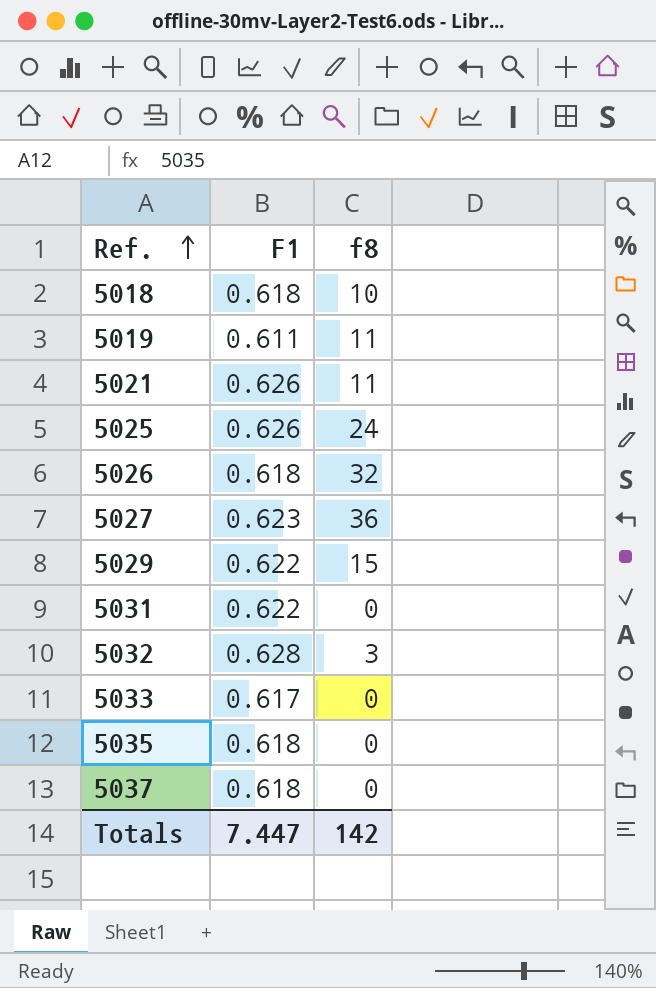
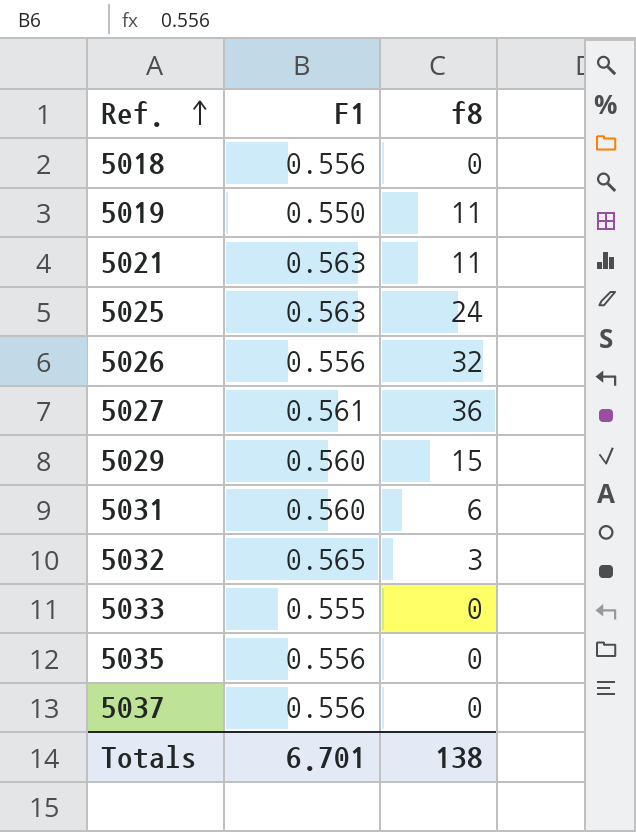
5018 | F1: 0.618 -> 0.556
5018 | f8: 10 -> 0
5019 | F1: 0.611 -> 0.550
5021 | F1: 0.626 -> 0.563
5025 | F1: 0.626 -> 0.563
5026 | F1: 0.618 -> 0.556
5027 | F1: 0.623 -> 0.561
5029 | F1: 0.622 -> 0.560
5031 | F1: 0.622 -> 0.560
5031 | f8: 0 -> 6
5032 | F1: 0.628 -> 0.565
5033 | F1: 0.617 -> 0.555
5035 | F1: 0.618 -> 0.556
5037 | F1: 0.618 -> 0.556
Totals | F1: 7.447 -> 6.701
Totals | f8: 142 -> 138

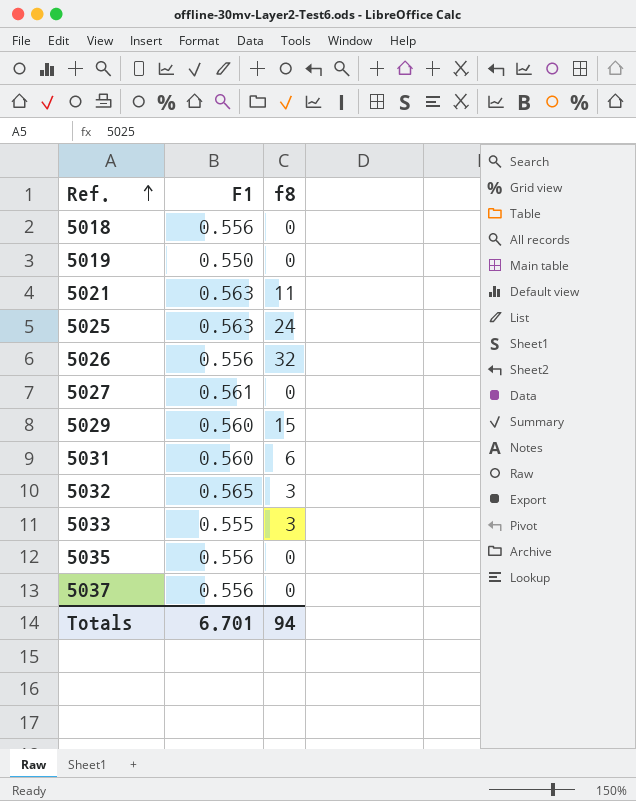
5019 | f8: 11 -> 0
5027 | f8: 36 -> 0
5033 | f8: 0 -> 3
Totals | f8: 138 -> 94

